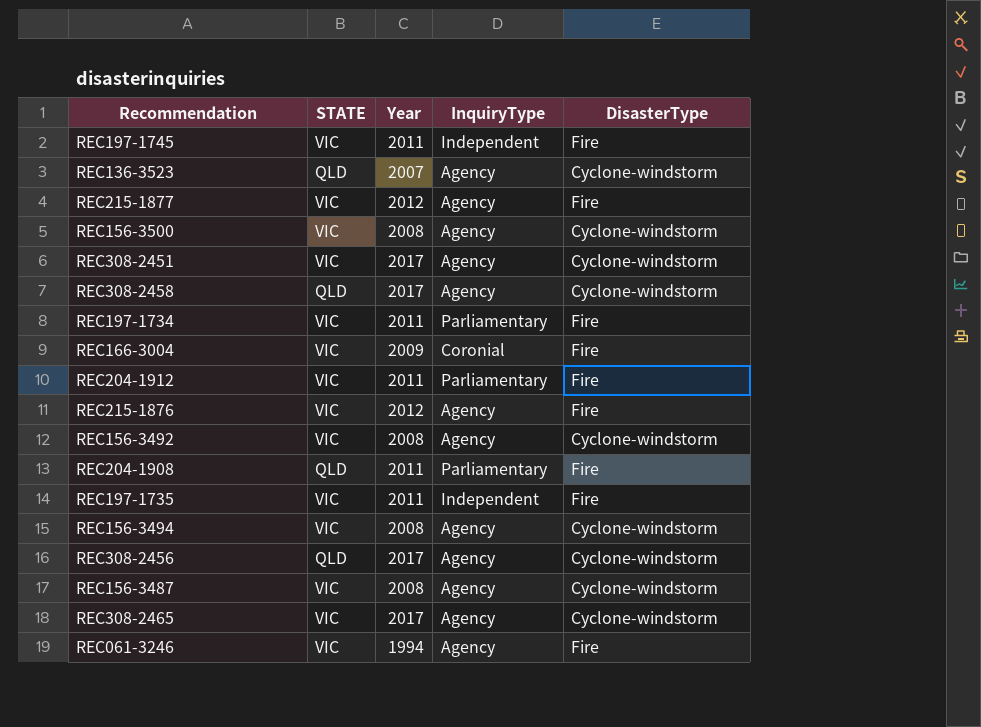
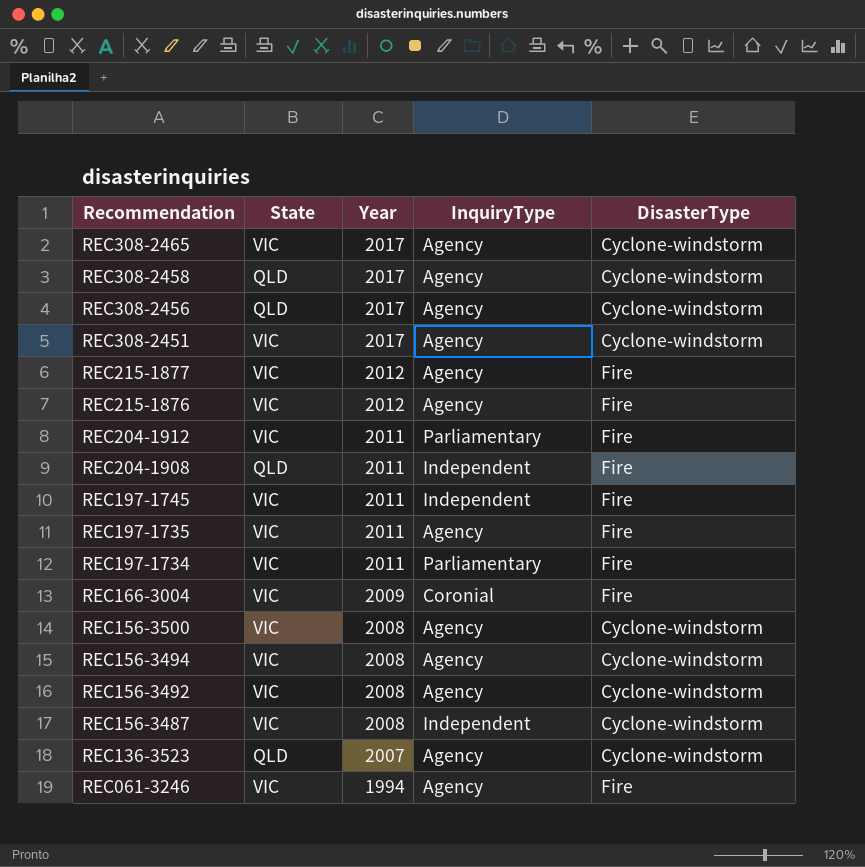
row order: none -> Recommendation descending
column name: STATE -> State
REC204-1908 | InquiryType: Parliamentary -> Independent
REC197-1735 | InquiryType: Independent -> Agency
REC156-3487 | InquiryType: Agency -> Independent

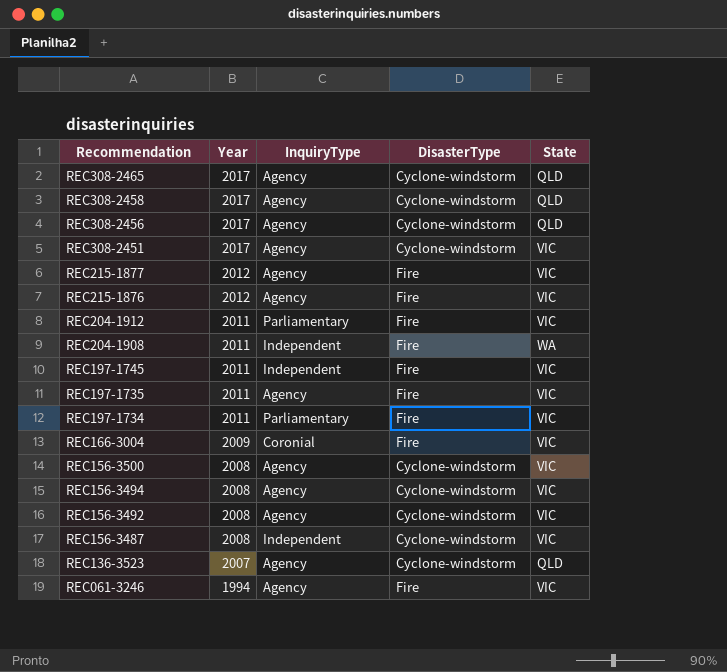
column State | position: 2 -> 5
REC308-2465 | State: VIC -> QLD
REC204-1908 | State: QLD -> WA

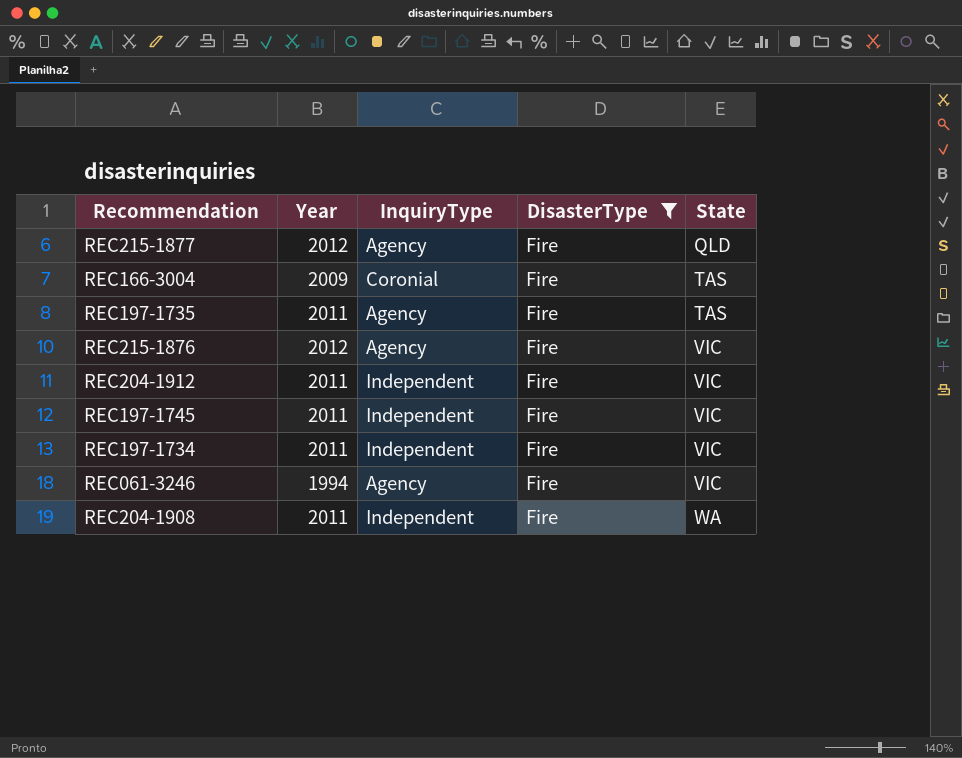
filter: none -> DisasterType = Fire
row order: Recommendation descending -> State ascending
REC215-1877 | State: VIC -> QLD
REC166-3004 | State: VIC -> TAS
REC197-1735 | State: VIC -> TAS
REC204-1912 | InquiryType: Parliamentary -> Independent
REC197-1734 | InquiryType: Parliamentary -> Independent

